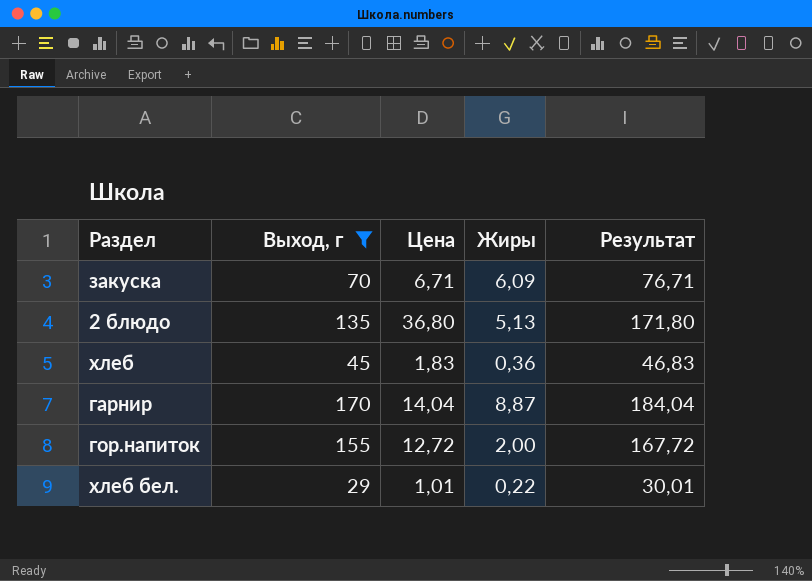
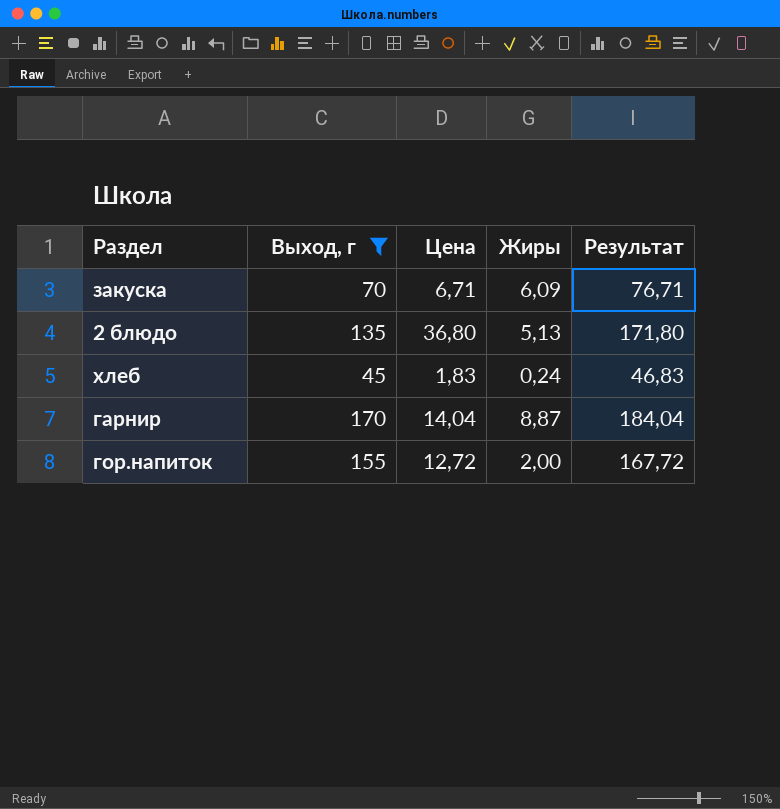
row хлеб бел.: 29 | 1,01 | 0,22 | 30,01 -> none
хлеб | Жиры: 0,36 -> 0,24

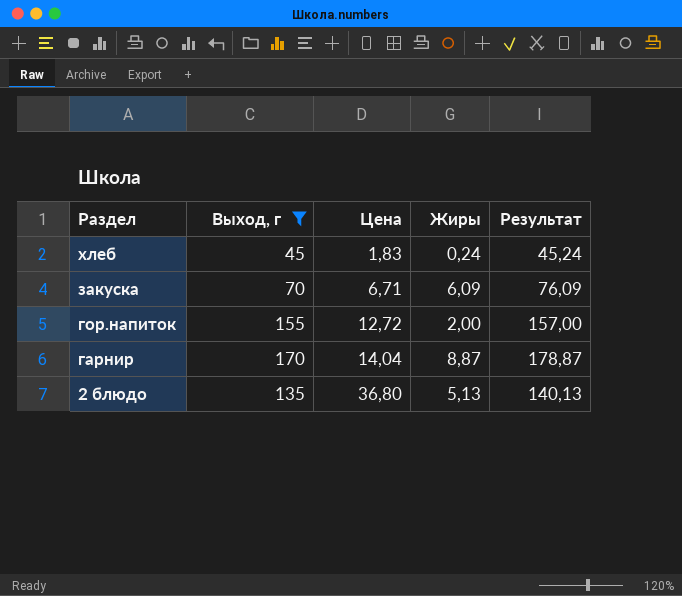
row order: none -> Раздел descending
column Результат | formula: [Выход, г] + [Цена] -> [Выход, г] + [Жиры]

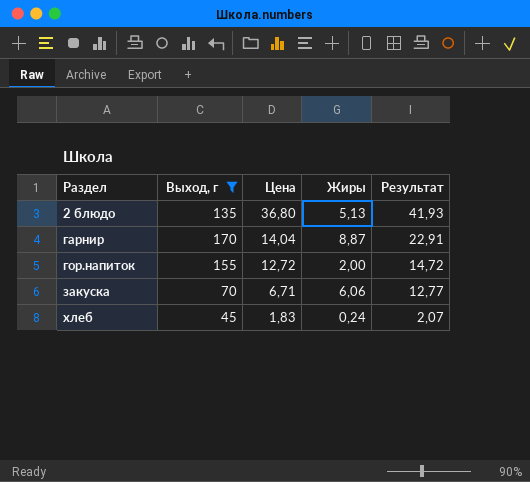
row order: Раздел descending -> Раздел ascending
column Результат | formula: [Выход, г] + [Жиры] -> [Цена] + [Жиры]
закуска | Жиры: 6,09 -> 6,06

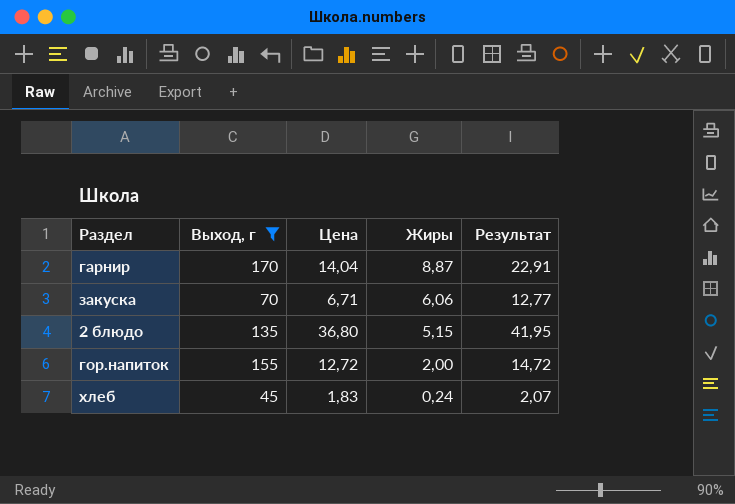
row order: Раздел ascending -> Жиры descending
2 блюдо | Жиры: 5,13 -> 5,15
2 блюдо | Результат: 41,93 -> 41,95

